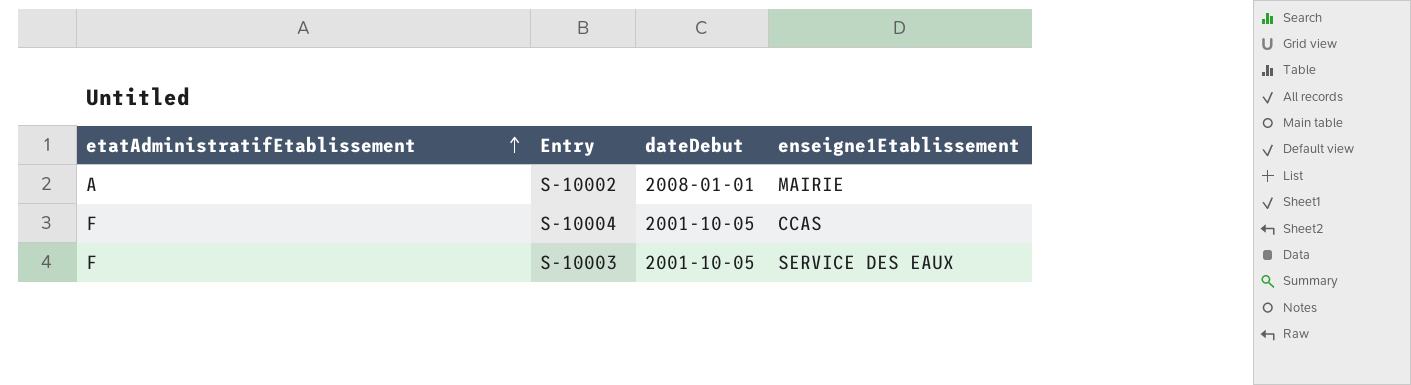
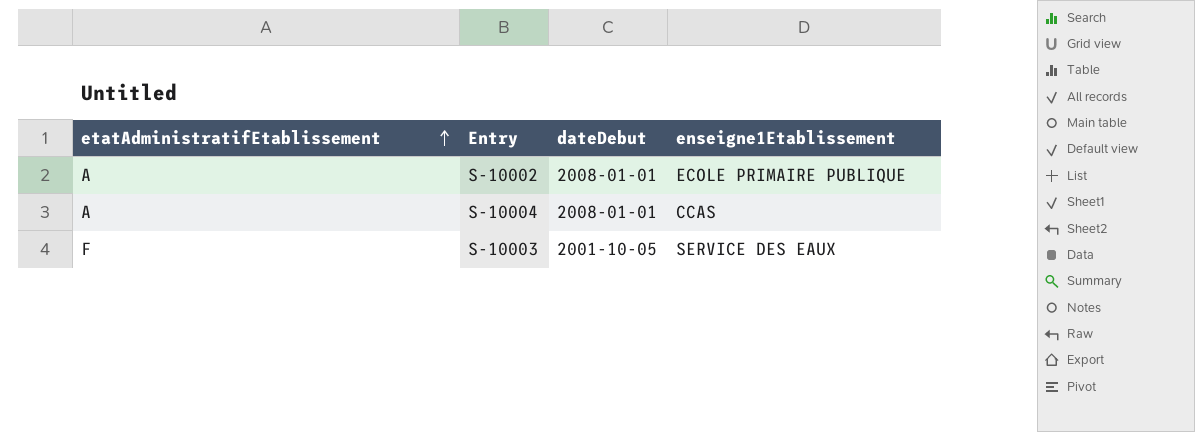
S-10002 | enseigne1Etablissement: MAIRIE -> ECOLE PRIMAIRE PUBLIQUE
S-10004 | etatAdministratifEtablissement: F -> A
S-10004 | dateDebut: 2001-10-05 -> 2008-01-01

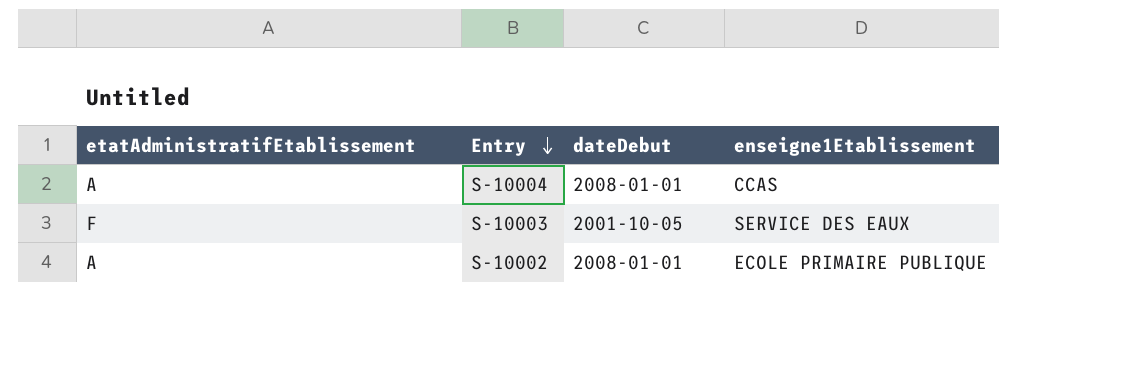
row order: etatAdministratifEtablissement ascending -> Entry descending

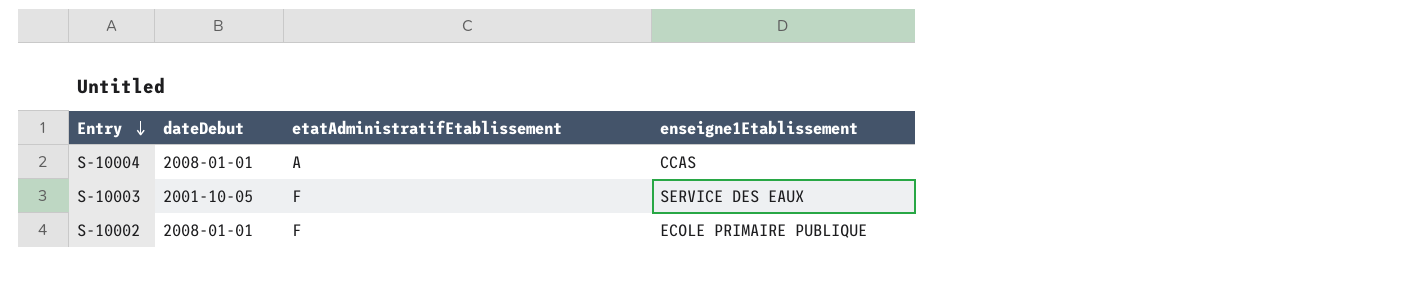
column etatAdministratifEtablissement | position: 1 -> 3
S-10002 | etatAdministratifEtablissement: A -> F

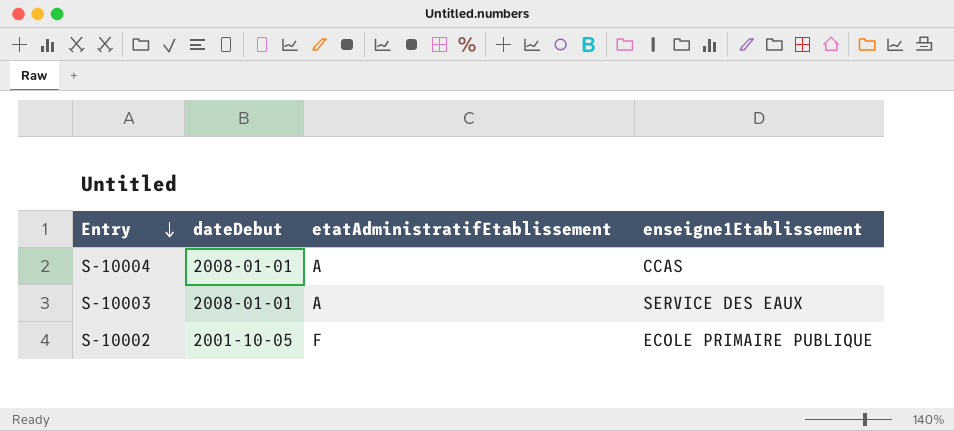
S-10003 | dateDebut: 2001-10-05 -> 2008-01-01
S-10003 | etatAdministratifEtablissement: F -> A
S-10002 | dateDebut: 2008-01-01 -> 2001-10-05

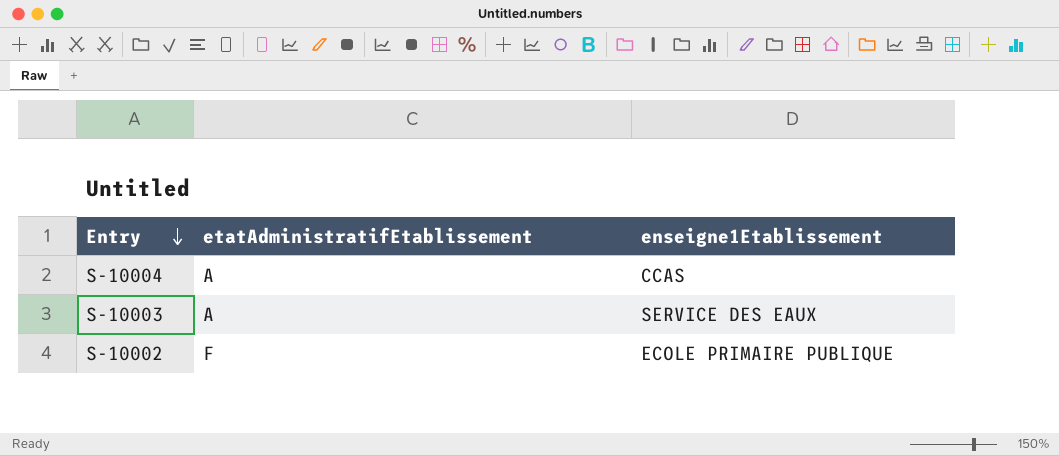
column dateDebut | position: 2 -> none

